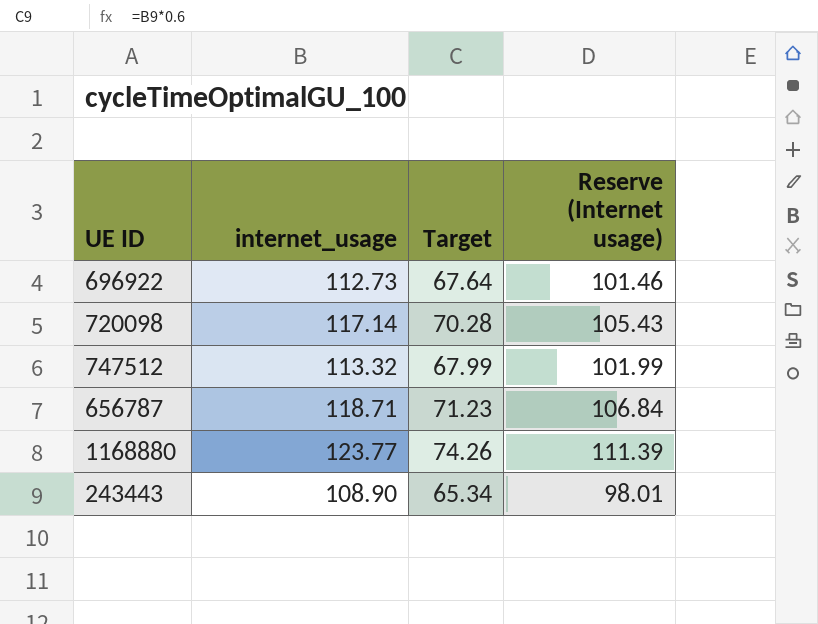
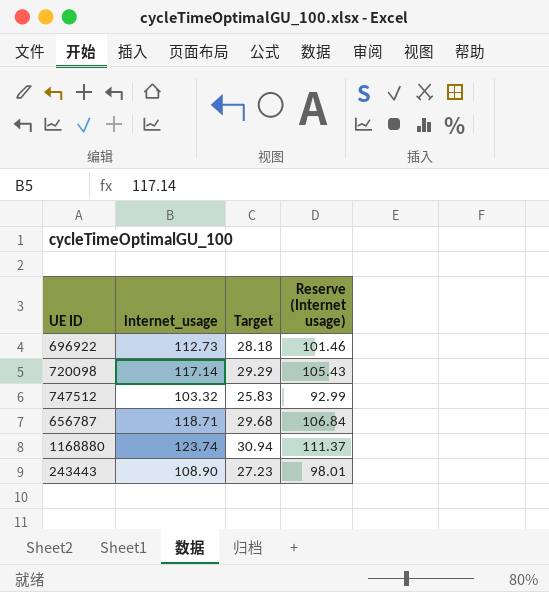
column Target | formula: [internet_usage] * 0.6 -> [internet_usage] * 0.25
747512 | internet_usage: 113.32 -> 103.32
747512 | Reserve (Internet usage): 101.99 -> 92.99
1168880 | internet_usage: 123.77 -> 123.74
1168880 | Reserve (Internet usage): 111.39 -> 111.37

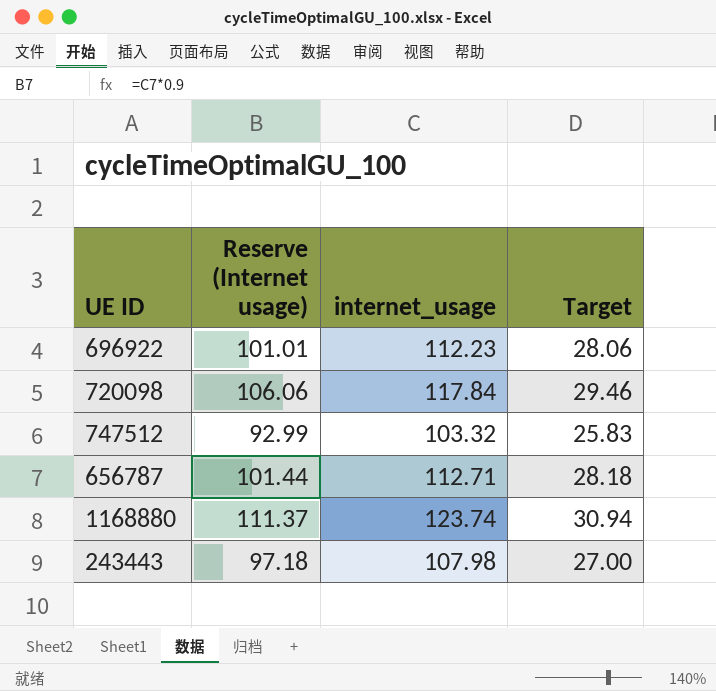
column Reserve (Internet usage) | position: 4 -> 2
696922 | Reserve (Internet usage): 101.46 -> 101.01
696922 | internet_usage: 112.73 -> 112.23
696922 | Target: 28.18 -> 28.06
720098 | Reserve (Internet usage): 105.43 -> 106.06
720098 | internet_usage: 117.14 -> 117.84
720098 | Target: 29.29 -> 29.46
656787 | Reserve (Internet usage): 106.84 -> 101.44
656787 | internet_usage: 118.71 -> 112.71
656787 | Target: 29.68 -> 28.18
243443 | Reserve (Internet usage): 98.01 -> 97.18
243443 | internet_usage: 108.90 -> 107.98
243443 | Target: 27.23 -> 27.00

